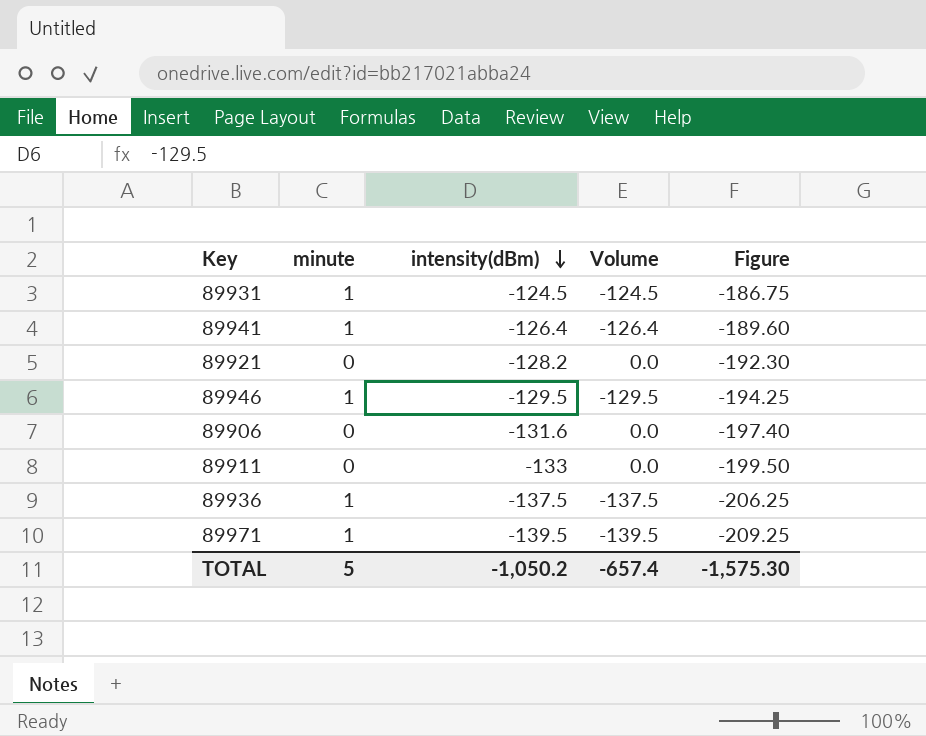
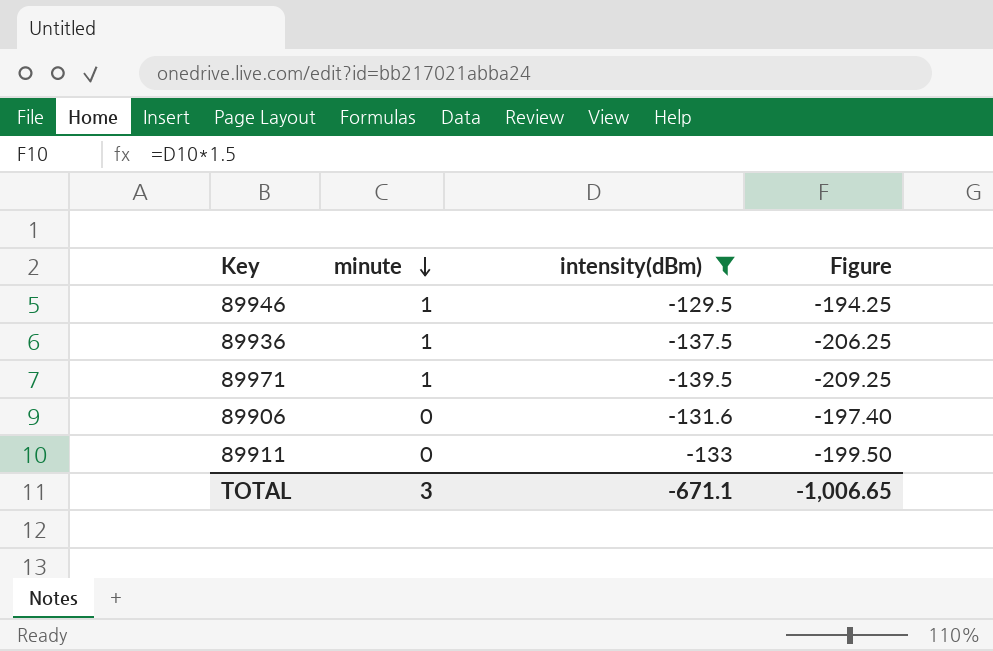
filter: none -> intensity(dBm) <= -129.5
row order: intensity(dBm) descending -> minute descending
column Volume | formula: [minute] * [intensity(dBm)] -> none
TOTAL | minute: 5 -> 3
TOTAL | intensity(dBm): -1,050.2 -> -671.1
TOTAL | Figure: -1,575.30 -> -1,006.65

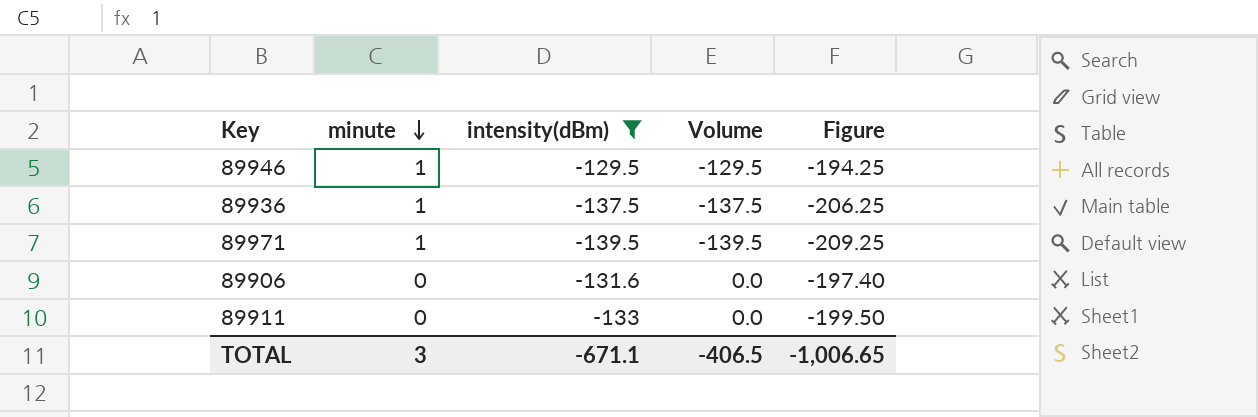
column Volume | formula: none -> [minute] * [intensity(dBm)]

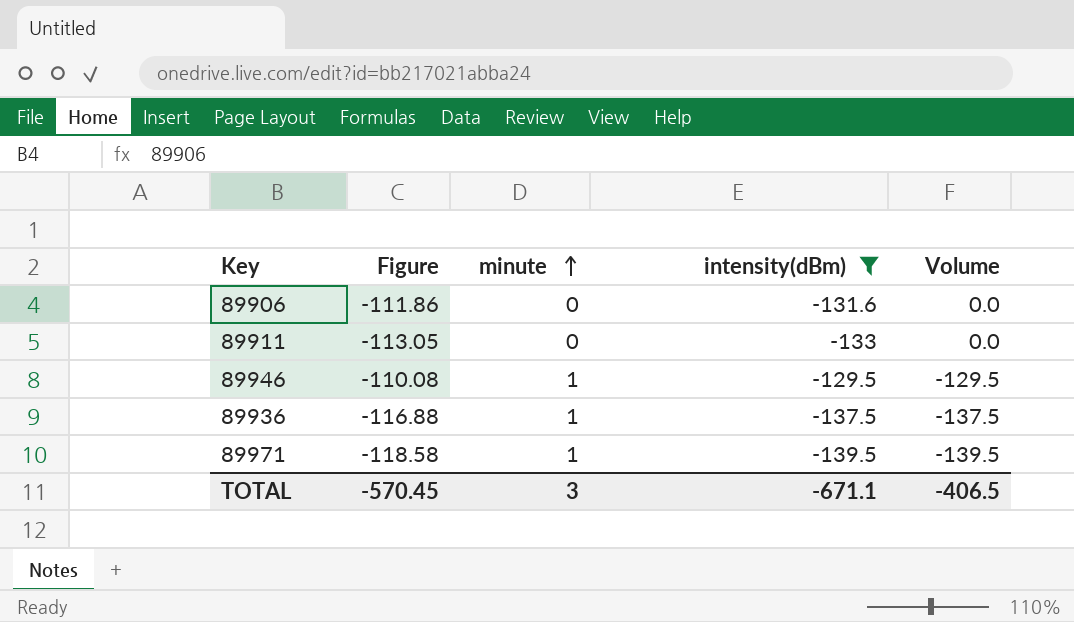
row order: minute descending -> minute ascending
column Figure | formula: [intensity(dBm)] * 1.5 -> [intensity(dBm)] * 0.85
column Figure | position: 5 -> 2
TOTAL | Figure: -1,006.65 -> -570.45

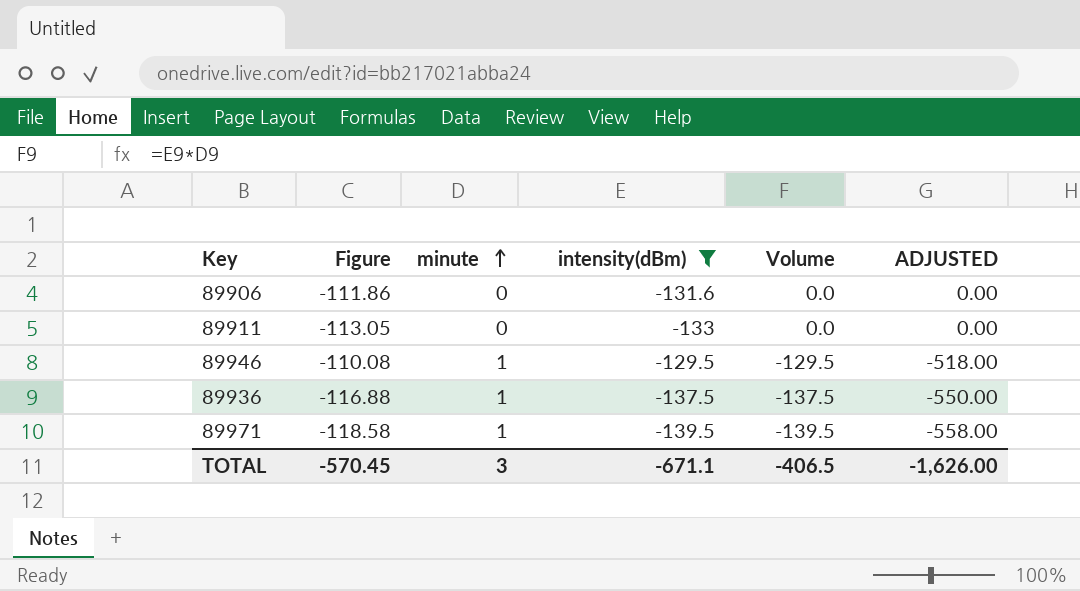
column ADJUSTED | formula: none -> [Volume] * 4

